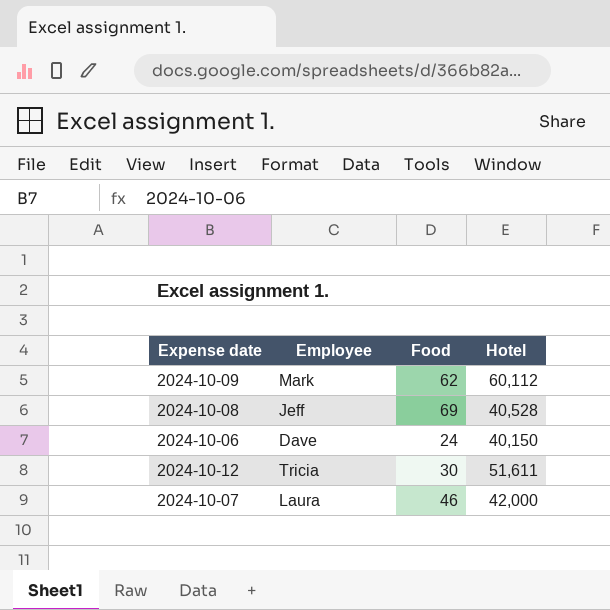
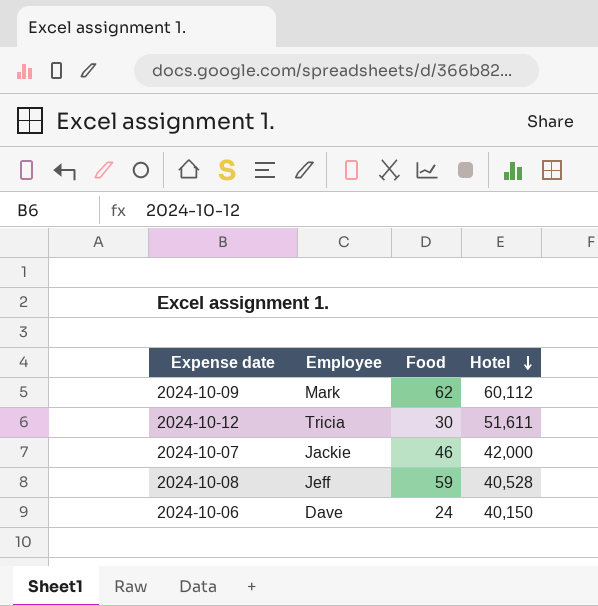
row order: none -> Hotel descending
2024-10-07 | Employee: Laura -> Jackie
2024-10-08 | Food: 69 -> 59

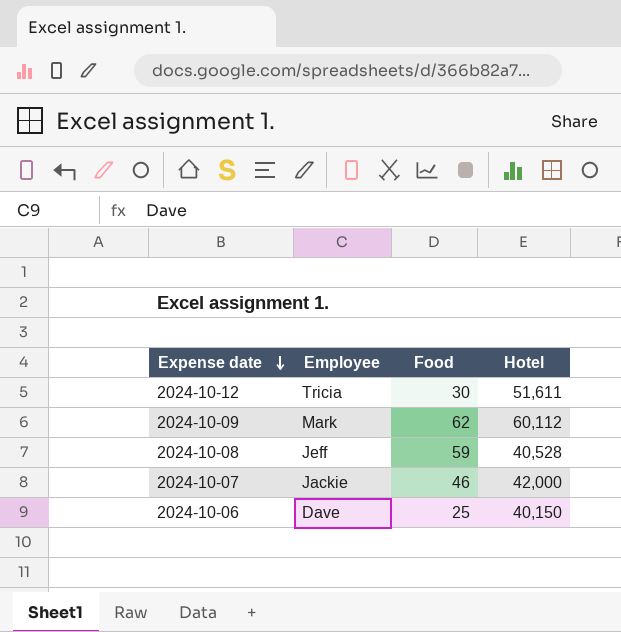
row order: Hotel descending -> Expense date descending
2024-10-06 | Food: 24 -> 25

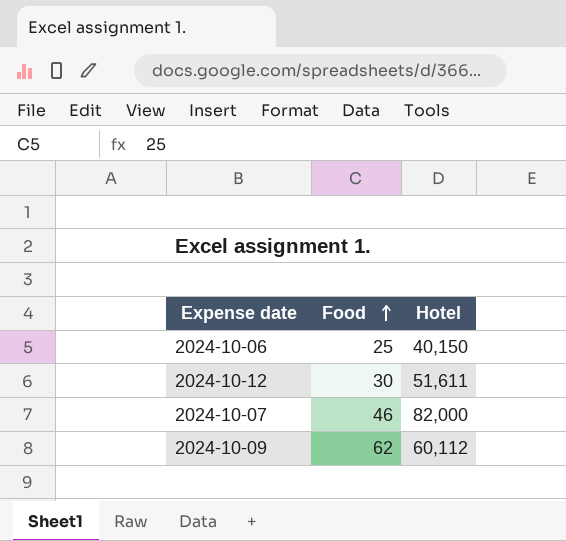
row order: Expense date descending -> Food ascending
column Employee | position: 2 -> none
row 2024-10-08: Jeff | 59 | 40,528 -> none
2024-10-07 | Hotel: 42,000 -> 82,000

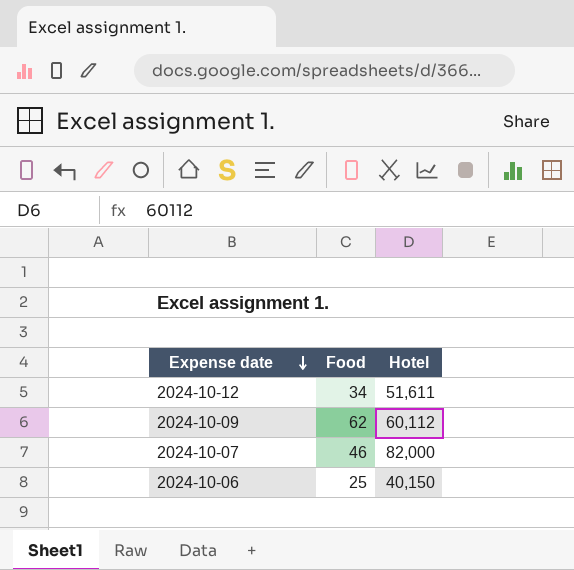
row order: Food ascending -> Expense date descending
2024-10-12 | Food: 30 -> 34

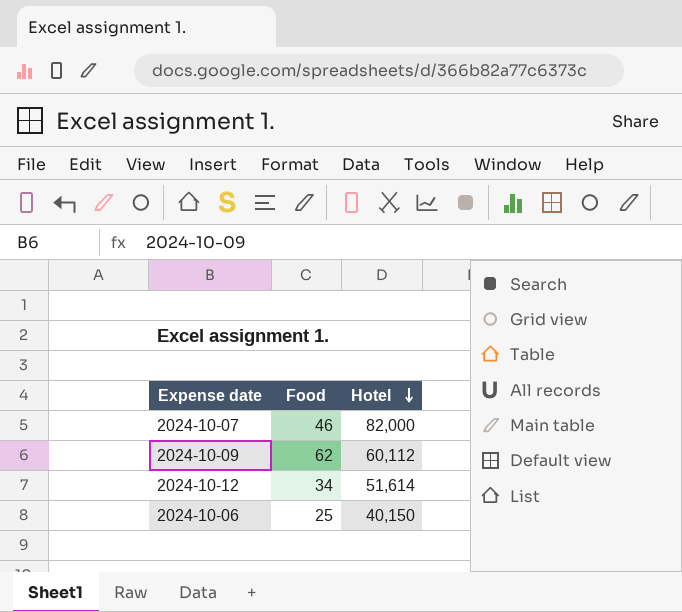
row order: Expense date descending -> Hotel descending
2024-10-12 | Hotel: 51,611 -> 51,614

